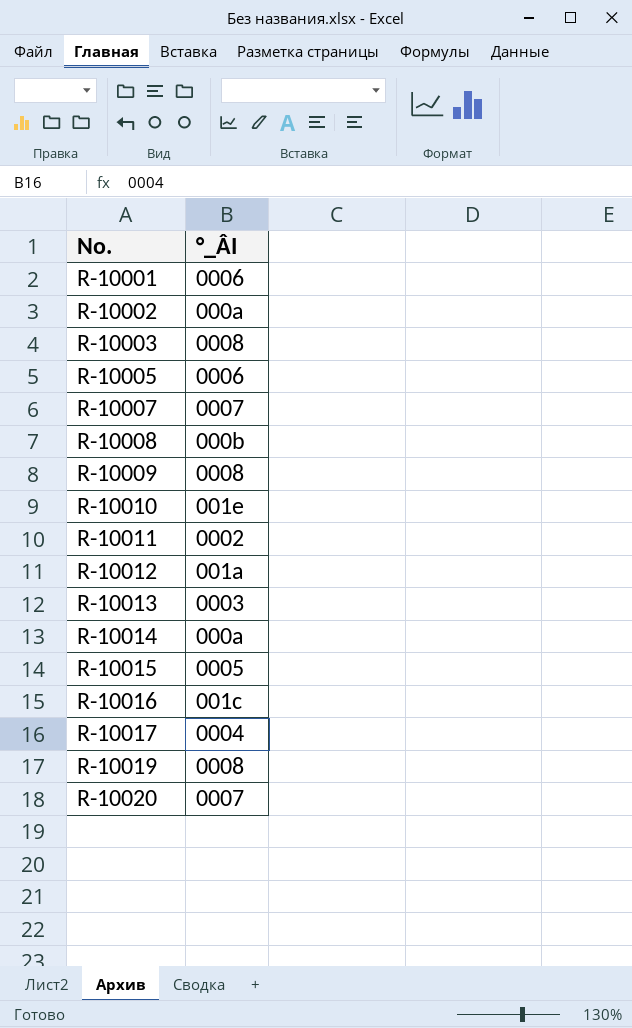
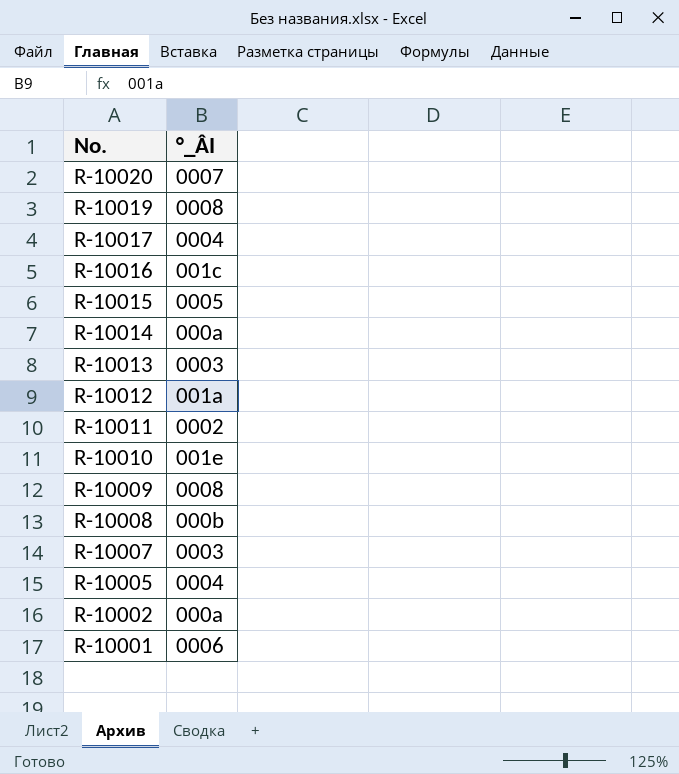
row order: No. ascending -> No. descending
row R-10003: 0008 -> none
R-10007 | °_ÂI: 0007 -> 0003
R-10005 | °_ÂI: 0006 -> 0004

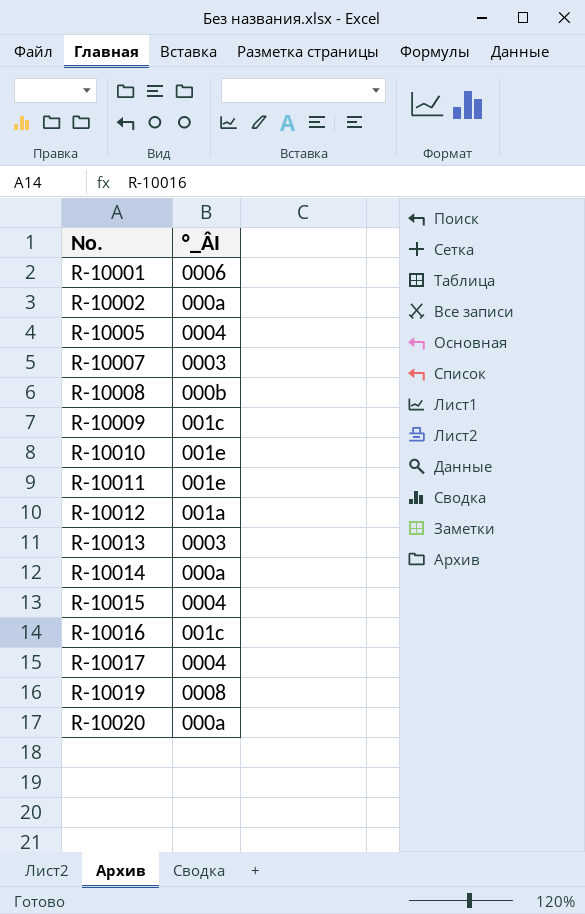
row order: No. descending -> No. ascending
R-10009 | °_ÂI: 0008 -> 001c
R-10011 | °_ÂI: 0002 -> 001e
R-10015 | °_ÂI: 0005 -> 0004
R-10020 | °_ÂI: 0007 -> 000a

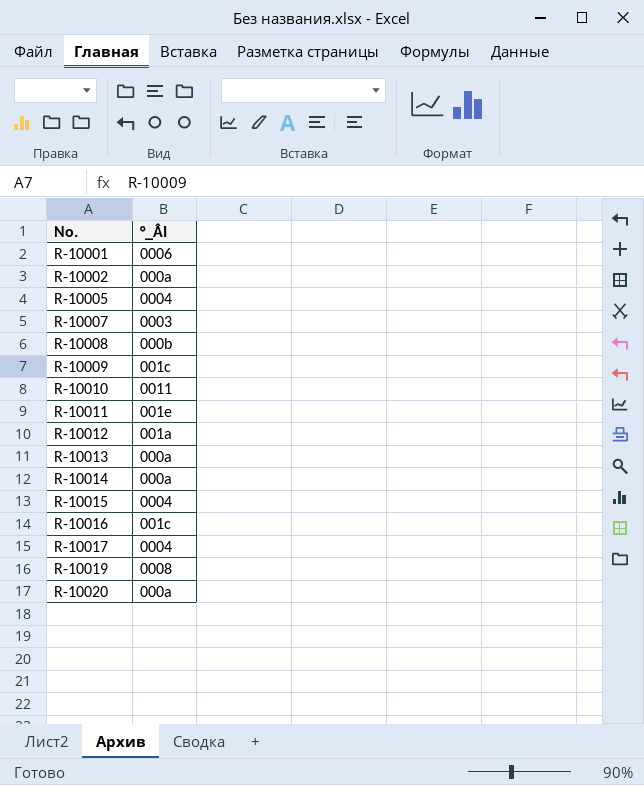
R-10010 | °_ÂI: 001e -> 0011
R-10013 | °_ÂI: 0003 -> 000a

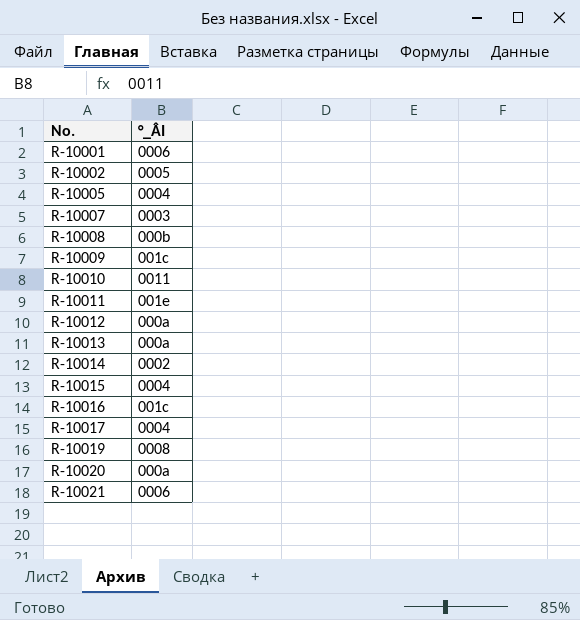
R-10002 | °_ÂI: 000a -> 0005
R-10012 | °_ÂI: 001a -> 000a
R-10014 | °_ÂI: 000a -> 0002
row R-10021: none -> 0006

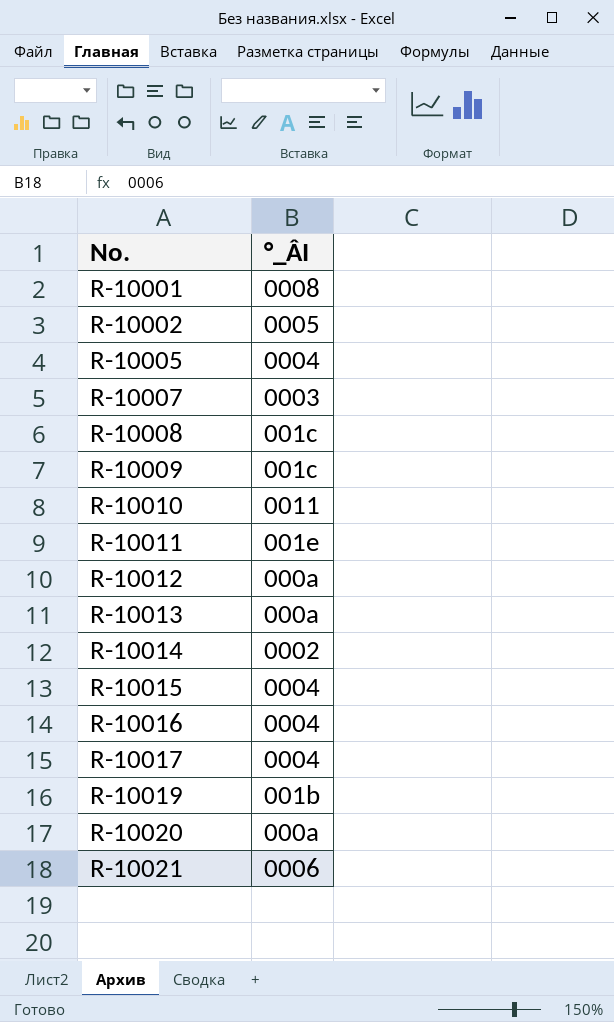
R-10001 | °_ÂI: 0006 -> 0008
R-10008 | °_ÂI: 000b -> 001c
R-10016 | °_ÂI: 001c -> 0004
R-10019 | °_ÂI: 0008 -> 001b

